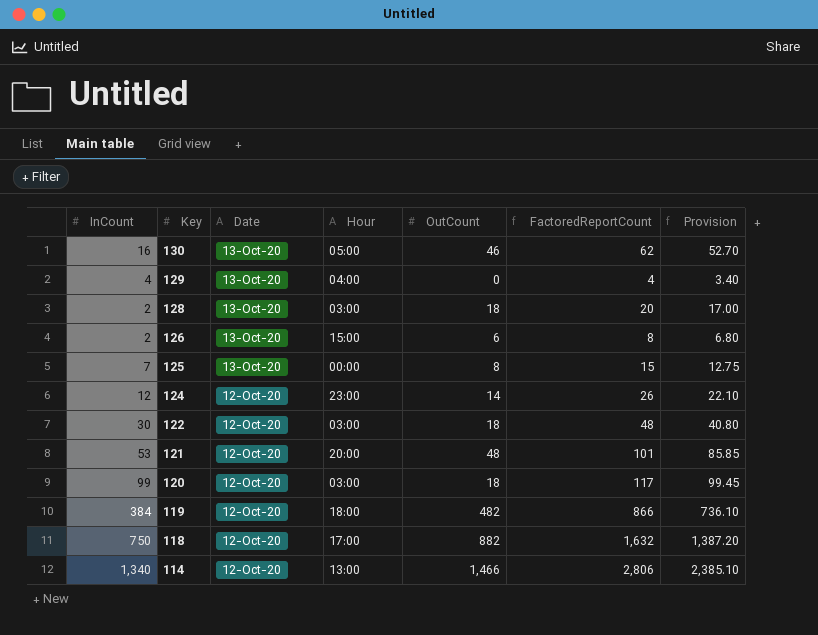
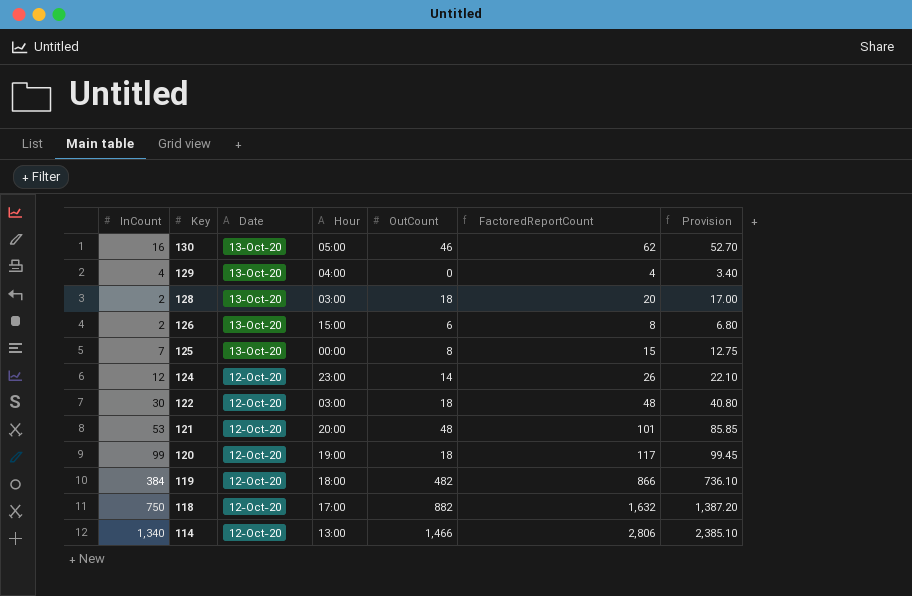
120 | Hour: 03:00 -> 19:00

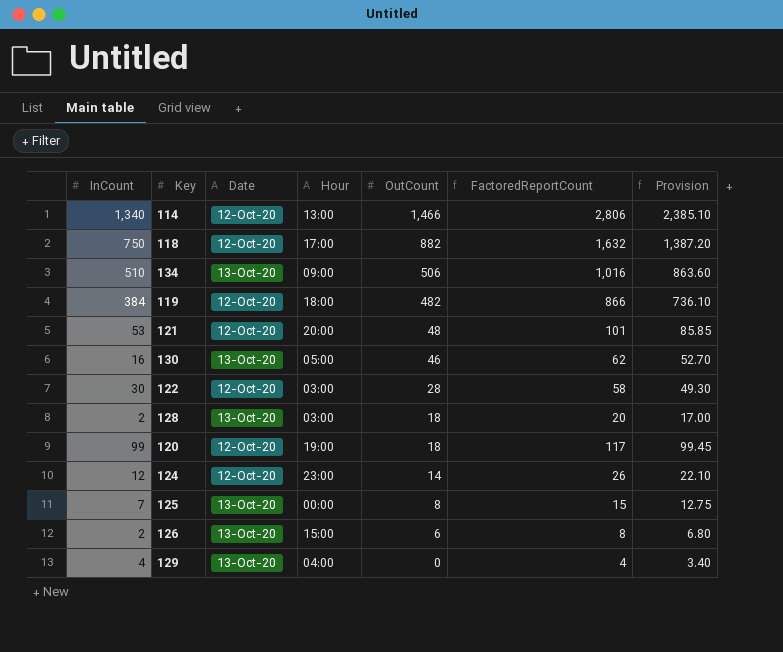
row order: Key descending -> OutCount descending
row 134: none -> 510 | 13-Oct-20 | 09:00 | 506 | 1,016 | 863.60
122 | OutCount: 18 -> 28
122 | FactoredReportCount: 48 -> 58
122 | Provision: 40.80 -> 49.30

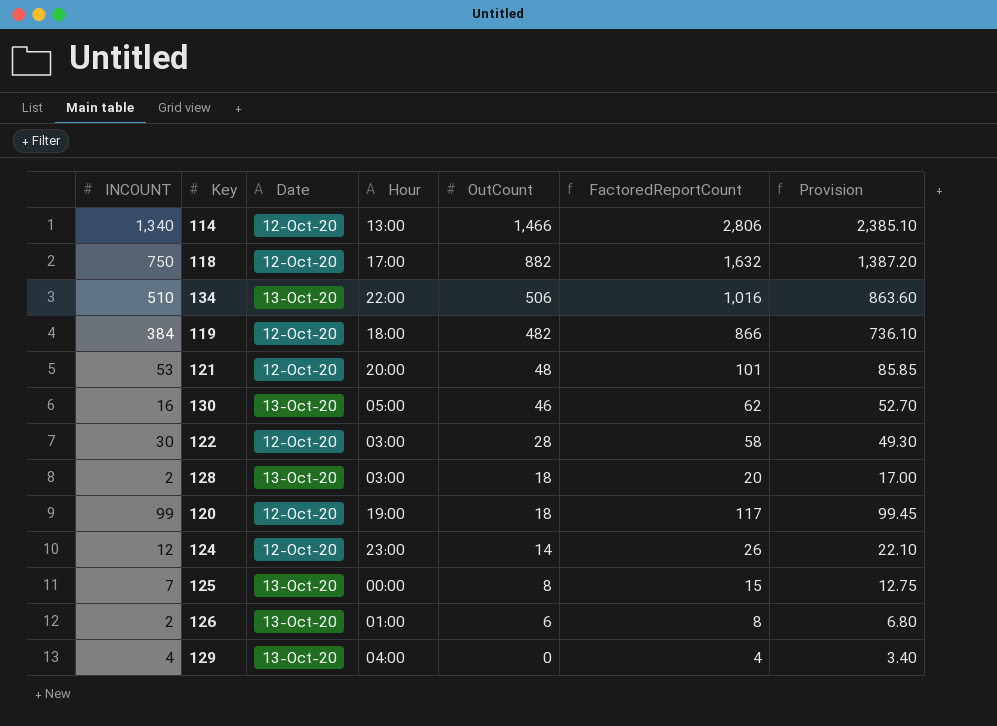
column name: InCount -> INCOUNT
134 | Hour: 09:00 -> 22:00
126 | Hour: 15:00 -> 01:00

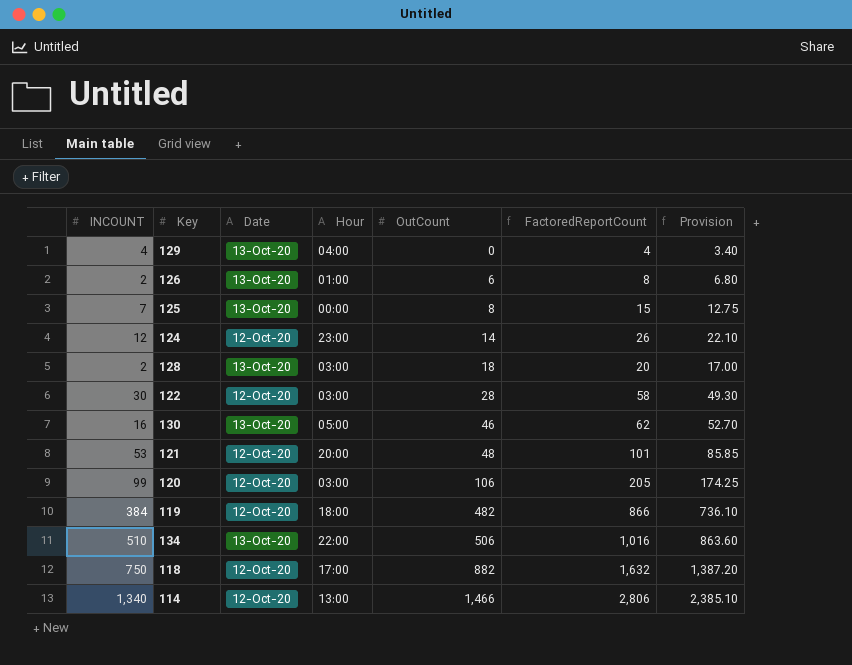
row order: OutCount descending -> OutCount ascending
120 | Hour: 19:00 -> 03:00
120 | OutCount: 18 -> 106
120 | FactoredReportCount: 117 -> 205
120 | Provision: 99.45 -> 174.25

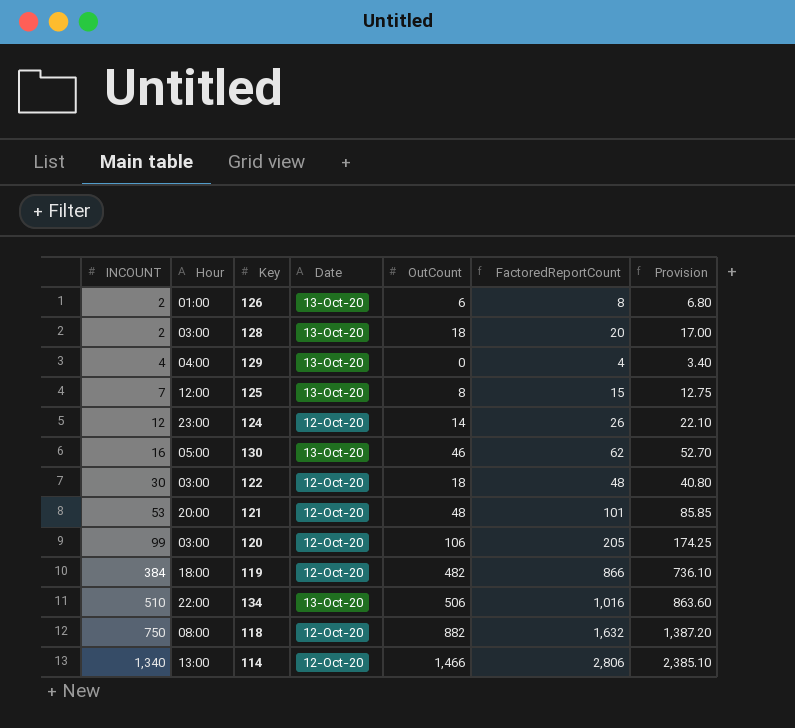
row order: OutCount ascending -> INCOUNT ascending
column Hour | position: 4 -> 2
125 | Hour: 00:00 -> 12:00
122 | OutCount: 28 -> 18
122 | FactoredReportCount: 58 -> 48
122 | Provision: 49.30 -> 40.80
118 | Hour: 17:00 -> 08:00

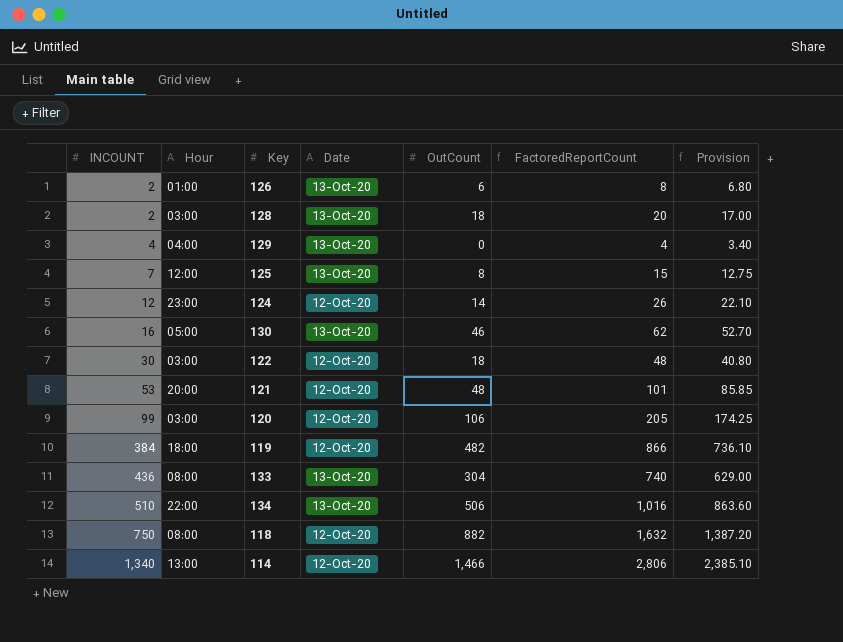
row 133: none -> 436 | 08:00 | 13-Oct-20 | 304 | 740 | 629.00

